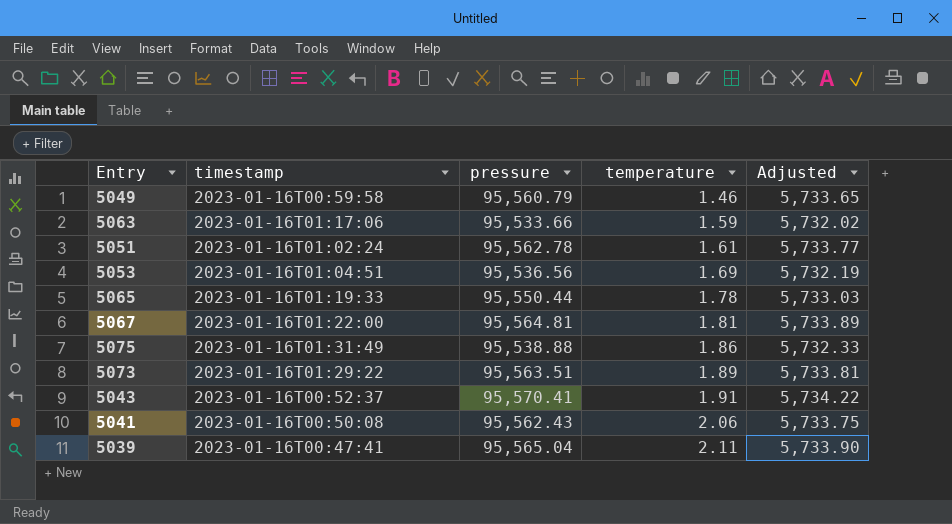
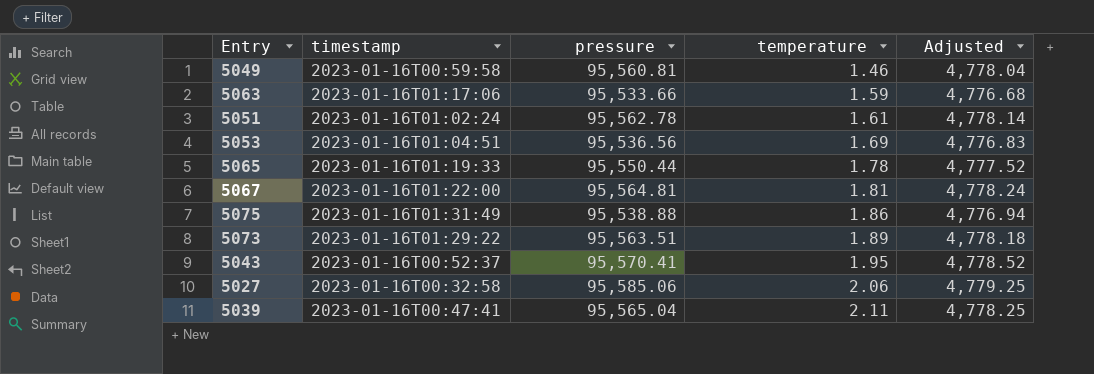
column Adjusted | formula: [pressure] * 0.06 -> [pressure] * 0.05
row 5041: 2023-01-16T00:50:08 | 95,562.43 | 2.06 | 5,733.75 -> none
5049 | pressure: 95,560.79 -> 95,560.81
5043 | temperature: 1.91 -> 1.95
row 5027: none -> 2023-01-16T00:32:58 | 95,585.06 | 2.06 | 4,779.25

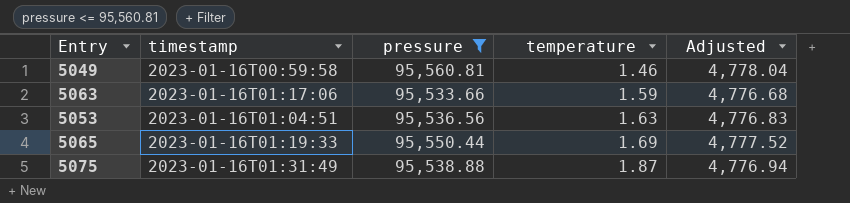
filter: none -> pressure <= 95,560.81
5053 | temperature: 1.69 -> 1.63
5065 | temperature: 1.78 -> 1.69
5075 | temperature: 1.86 -> 1.87

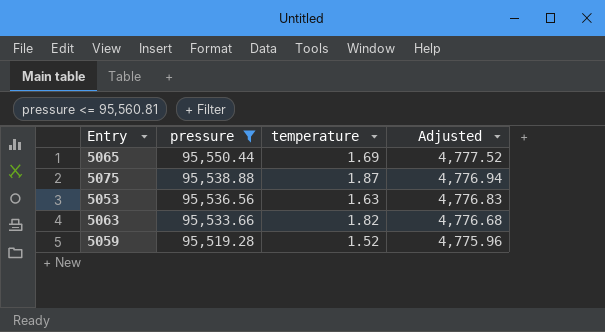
row order: temperature ascending -> pressure descending
column timestamp | position: 2 -> none
row 5049: 2023-01-16T00:59:58 | 95,560.81 | 1.46 | 4,778.04 -> none
5063 | temperature: 1.59 -> 1.82
row 5059: none -> 95,519.28 | 1.52 | 4,775.96

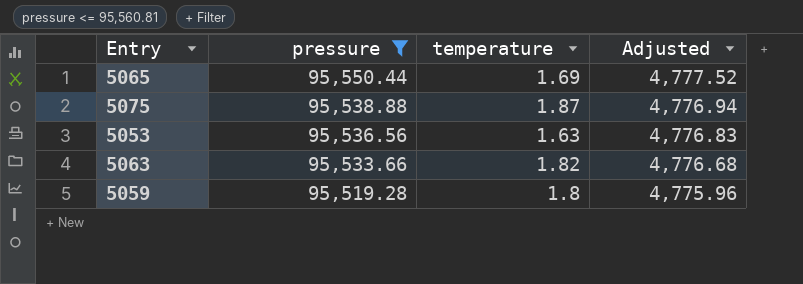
5059 | temperature: 1.52 -> 1.8

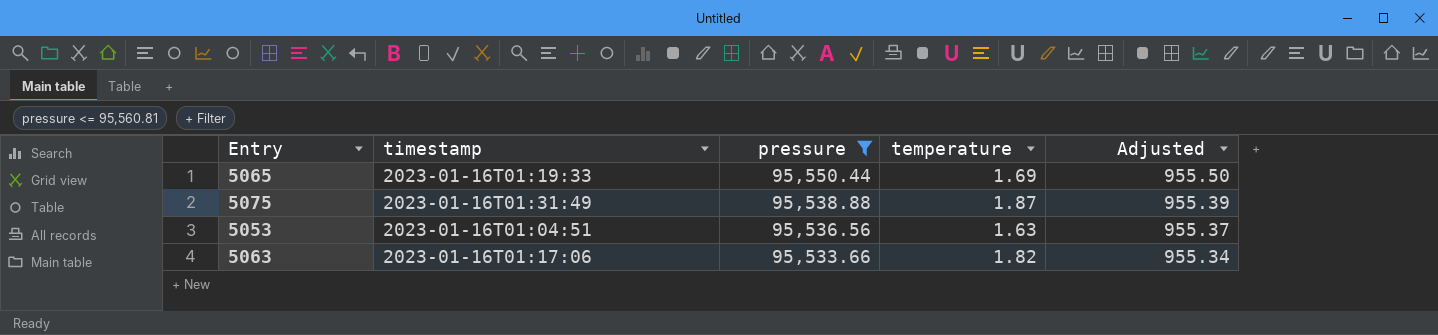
column timestamp | position: none -> 2
column Adjusted | formula: [pressure] * 0.05 -> [pressure] * 0.01
row 5059: 95,519.28 | 1.8 | 4,775.96 -> none

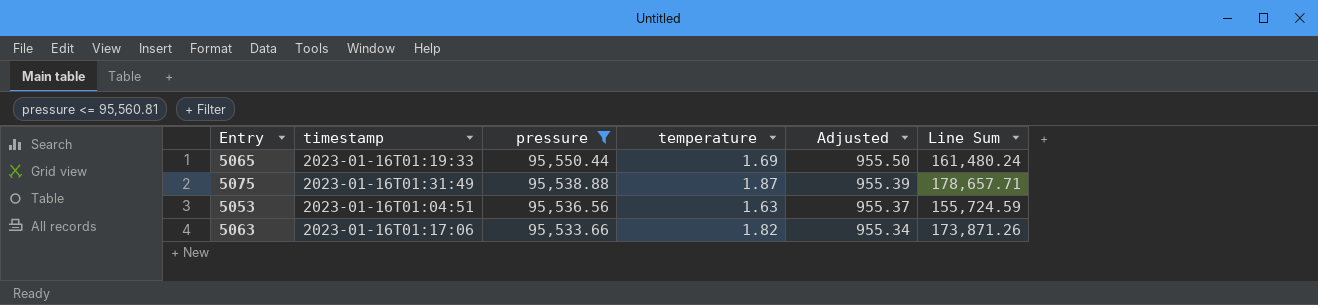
column Line Sum | formula: none -> [pressure] * [temperature]

